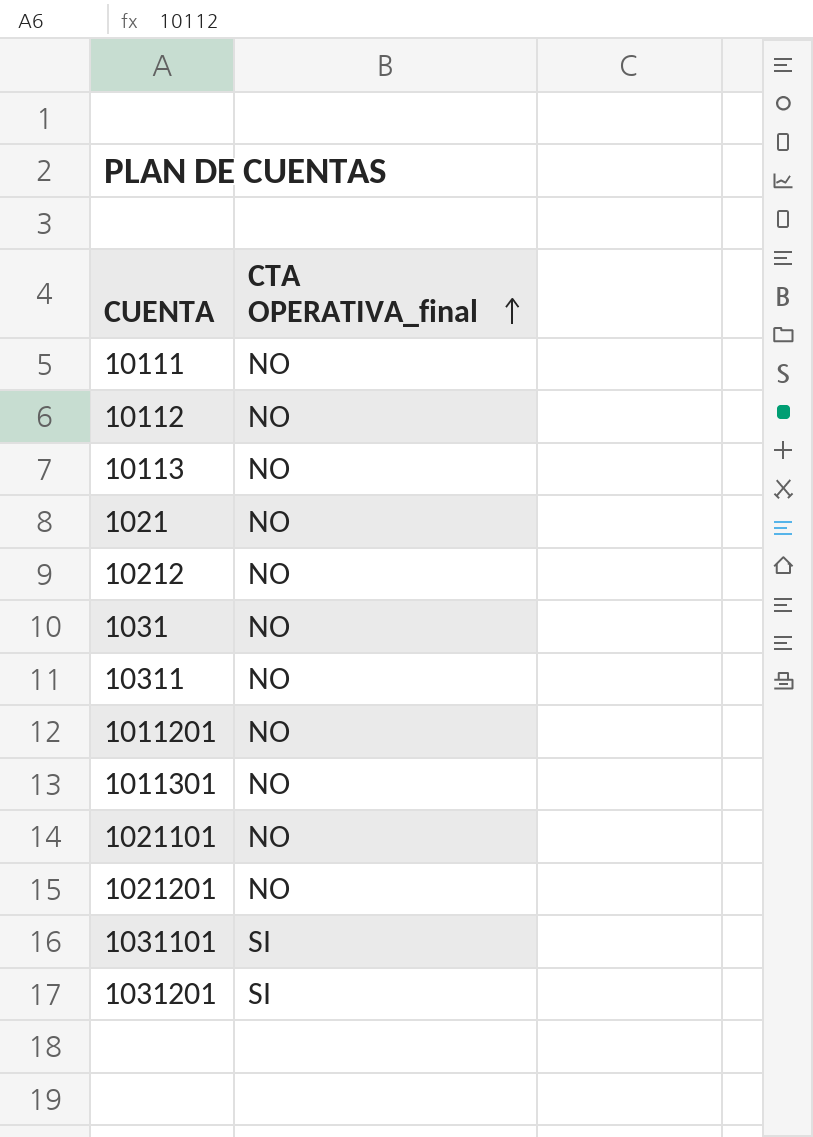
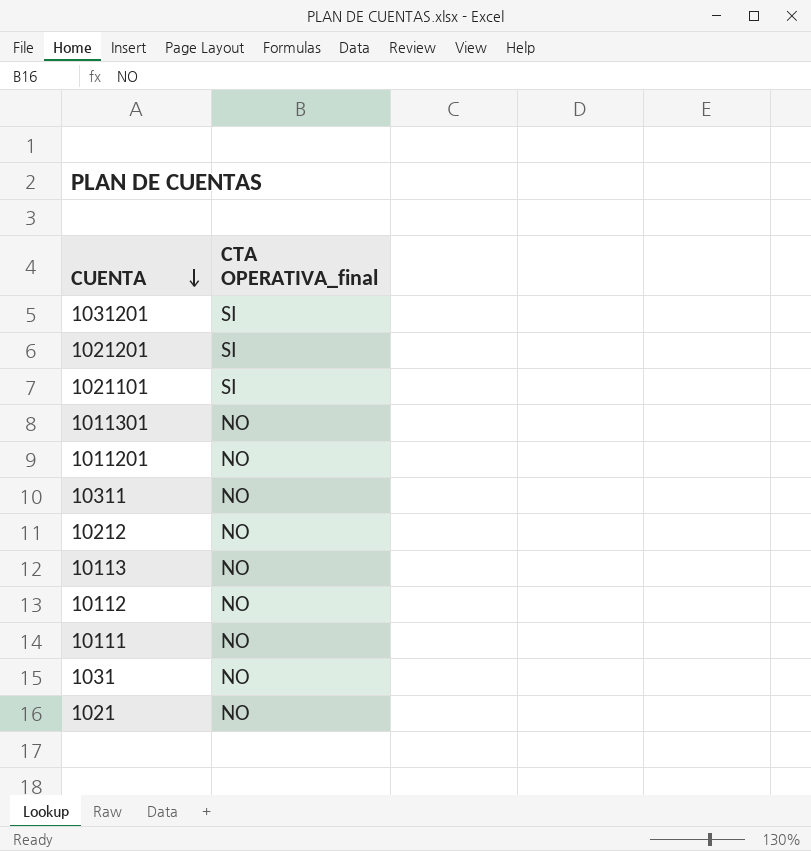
row order: CTA OPERATIVA_final ascending -> CUENTA descending
row 1031101: SI -> none
1021201 | CTA OPERATIVA_final: NO -> SI
1021101 | CTA OPERATIVA_final: NO -> SI

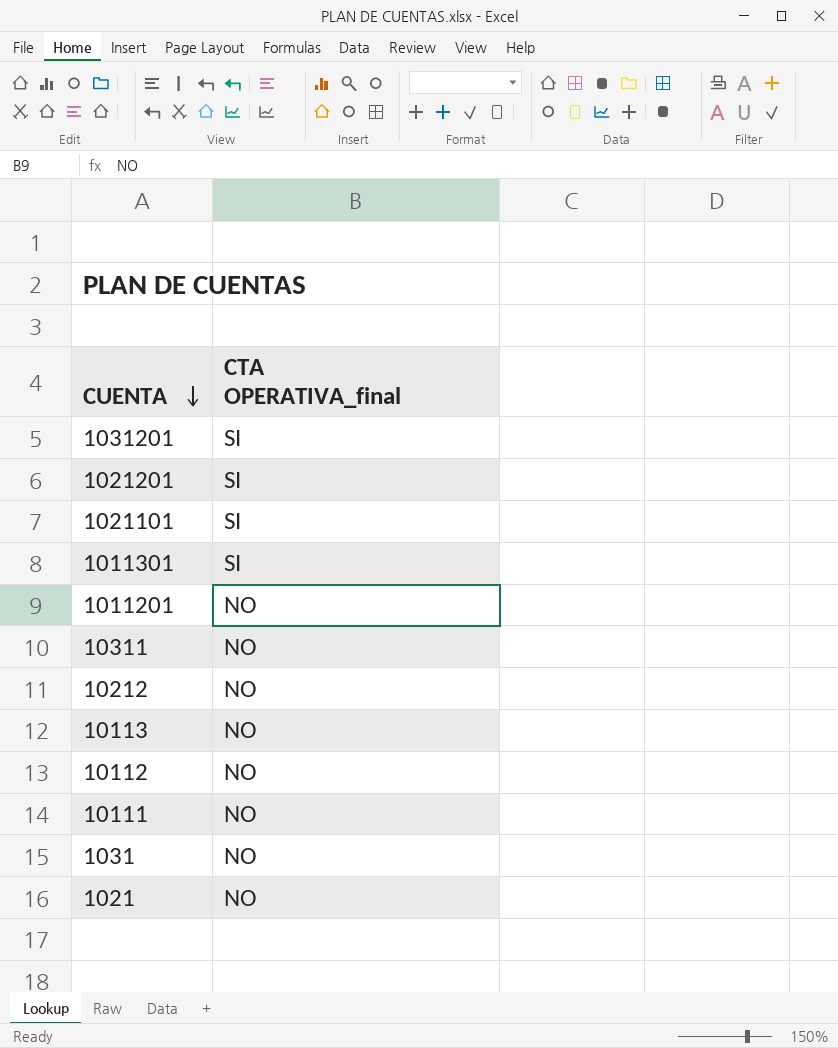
1011301 | CTA OPERATIVA_final: NO -> SI

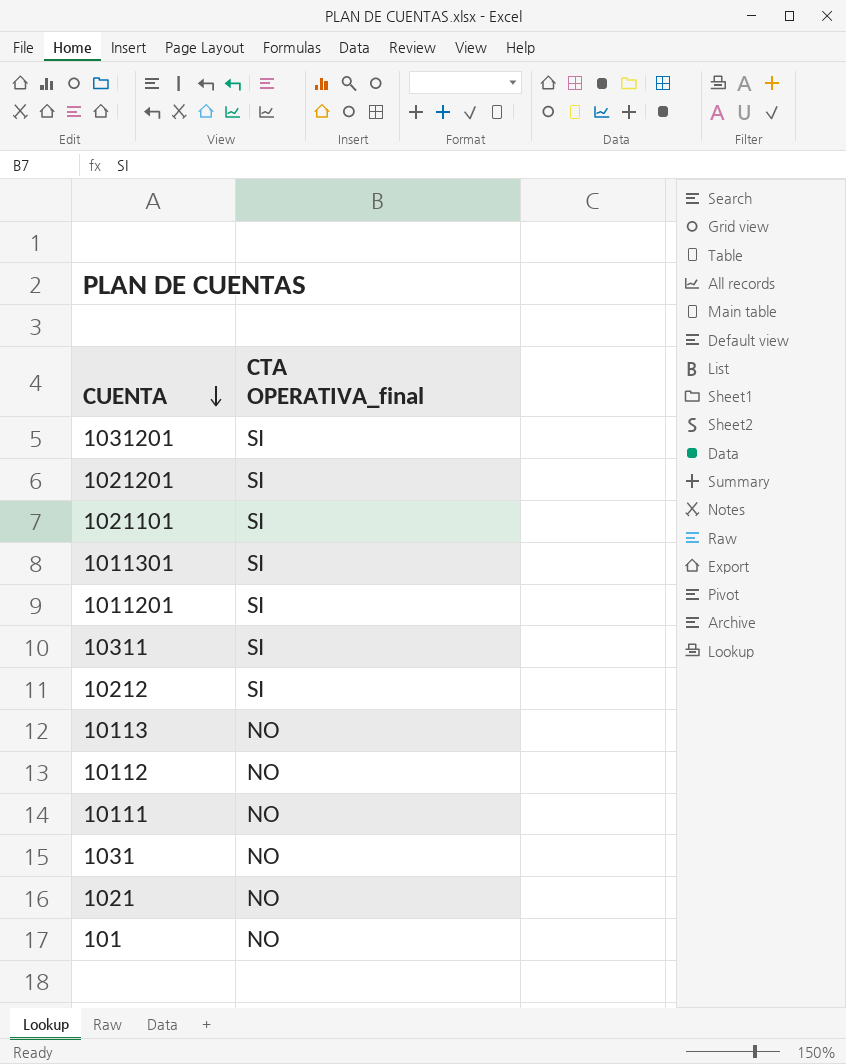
1011201 | CTA OPERATIVA_final: NO -> SI
10311 | CTA OPERATIVA_final: NO -> SI
10212 | CTA OPERATIVA_final: NO -> SI
row 101: none -> NO

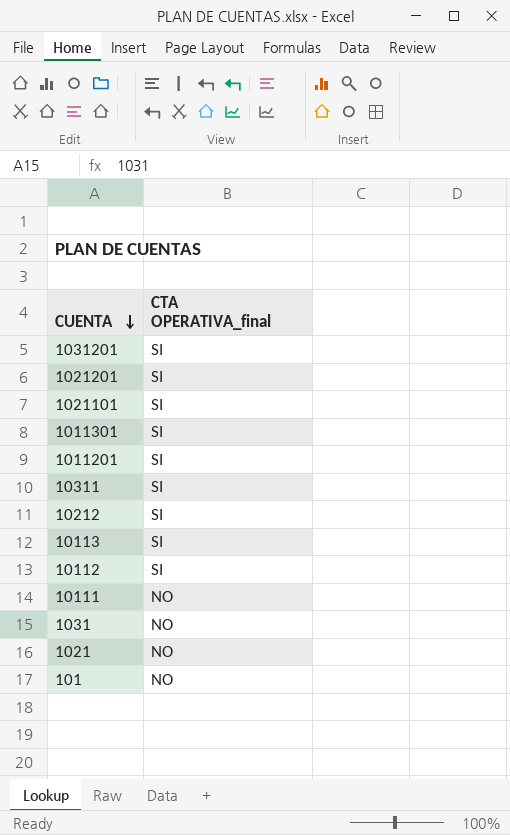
10113 | CTA OPERATIVA_final: NO -> SI
10112 | CTA OPERATIVA_final: NO -> SI

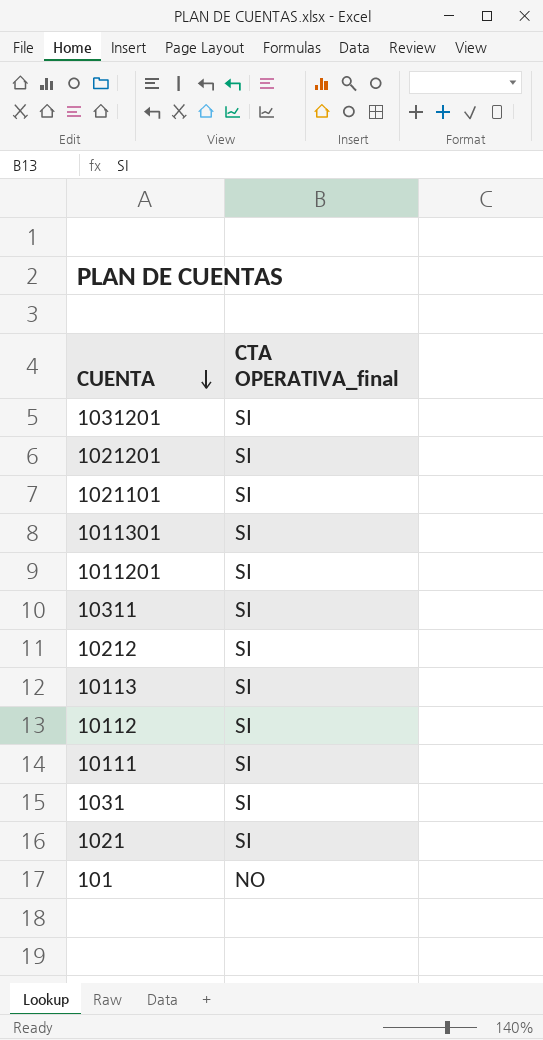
10111 | CTA OPERATIVA_final: NO -> SI
1031 | CTA OPERATIVA_final: NO -> SI
1021 | CTA OPERATIVA_final: NO -> SI

